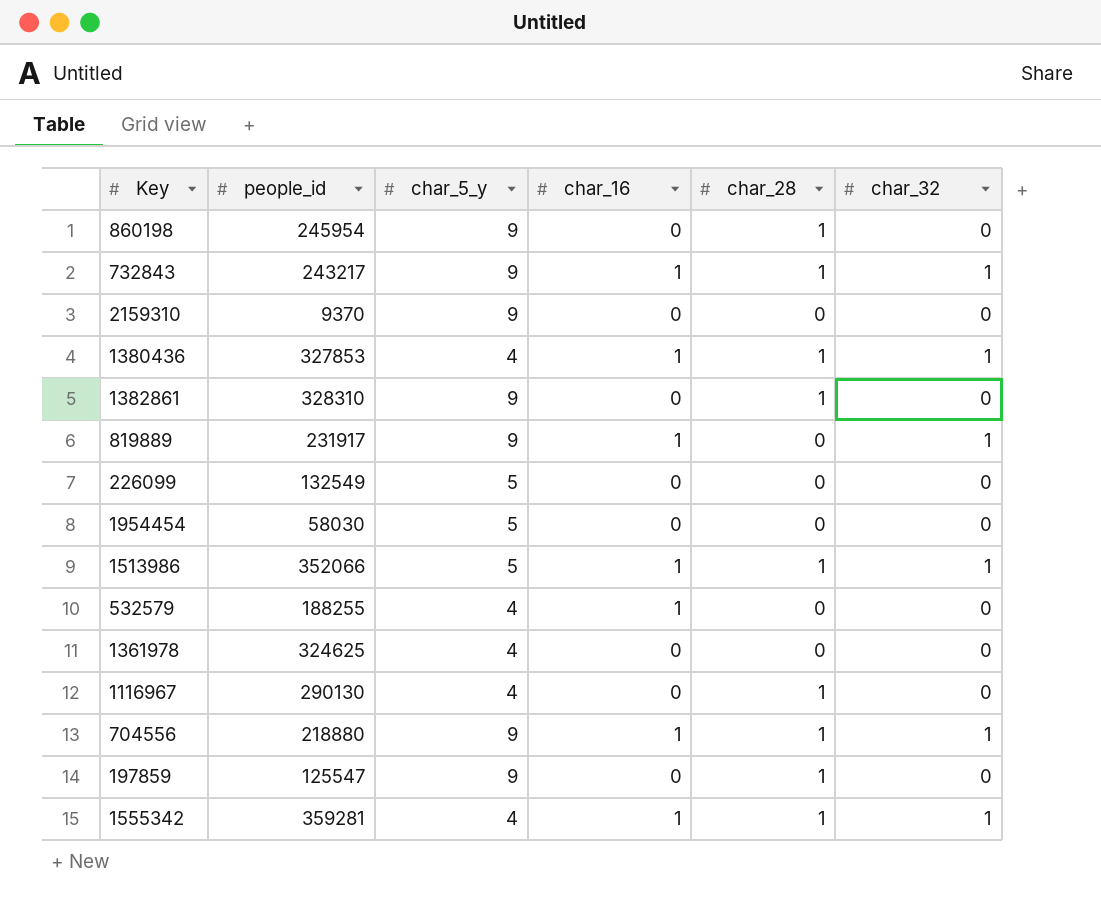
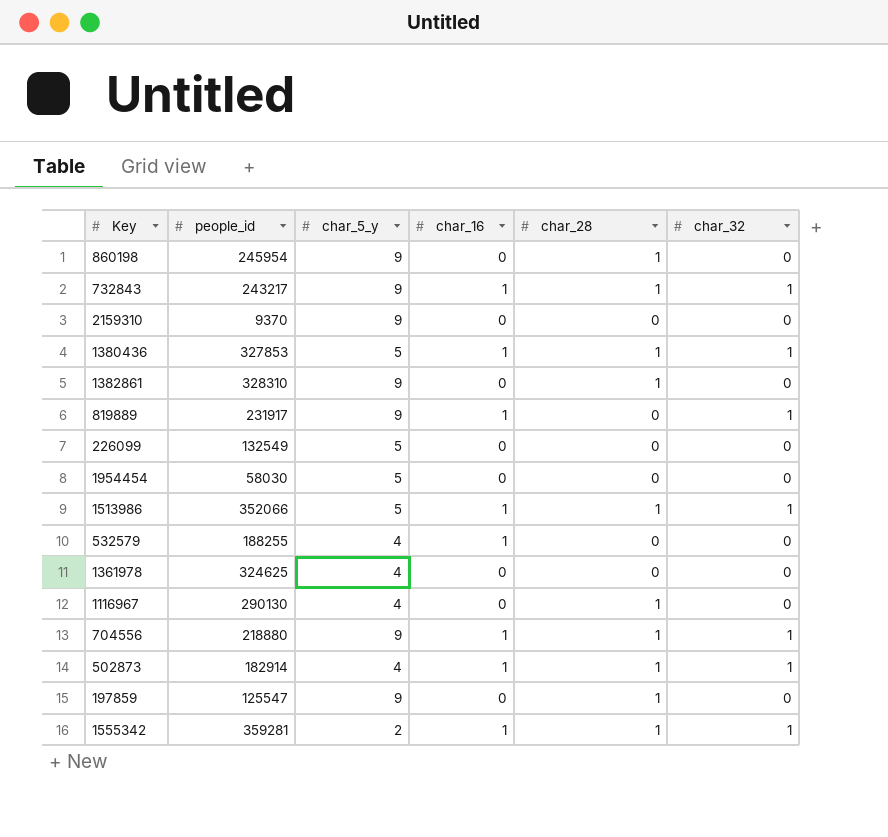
1380436 | char_5_y: 4 -> 5
row 502873: none -> 182914 | 4 | 1 | 1 | 1
1555342 | char_5_y: 4 -> 2

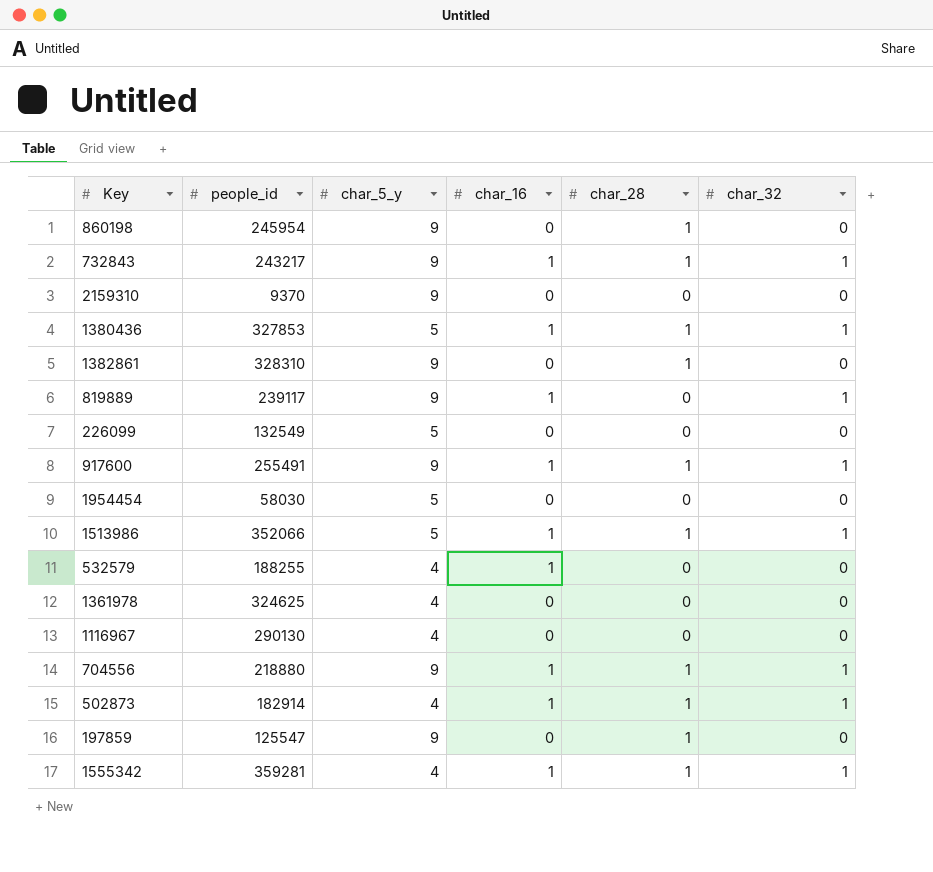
819889 | people_id: 231917 -> 239117
row 917600: none -> 255491 | 9 | 1 | 1 | 1
1116967 | char_28: 1 -> 0
1555342 | char_5_y: 2 -> 4

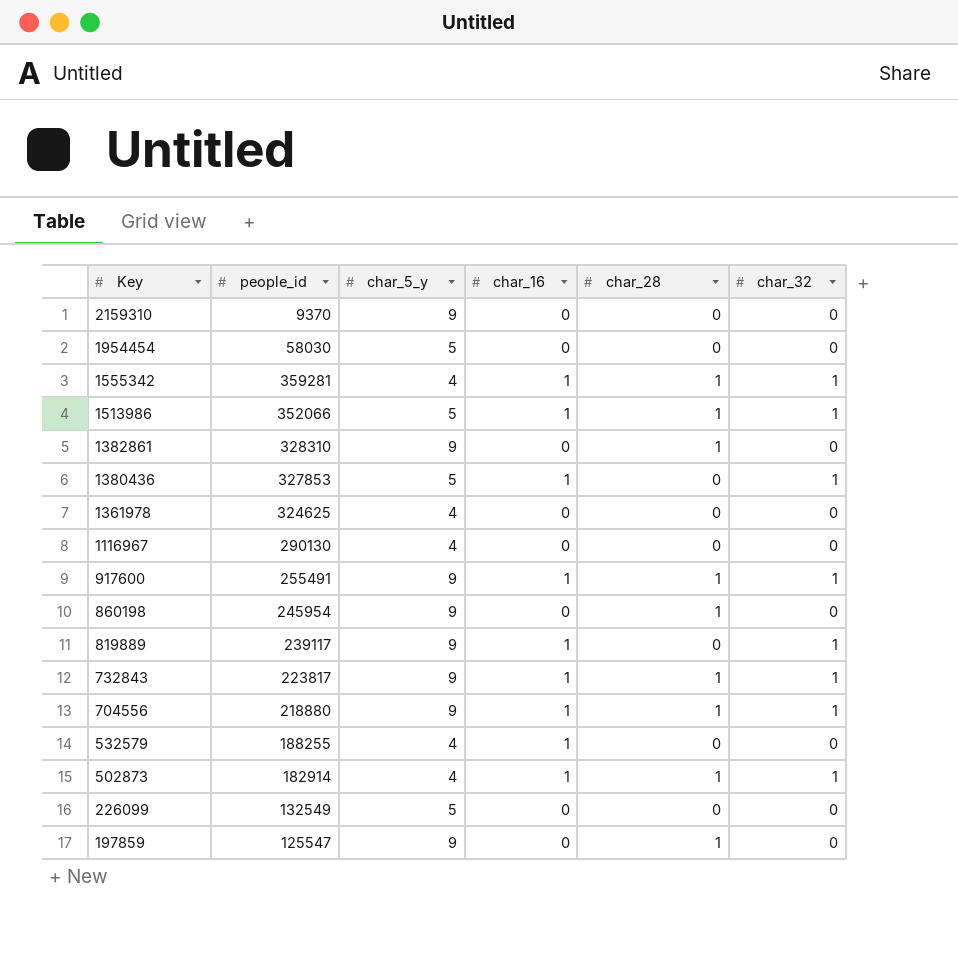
row order: none -> Key descending
1380436 | char_28: 1 -> 0
732843 | people_id: 243217 -> 223817

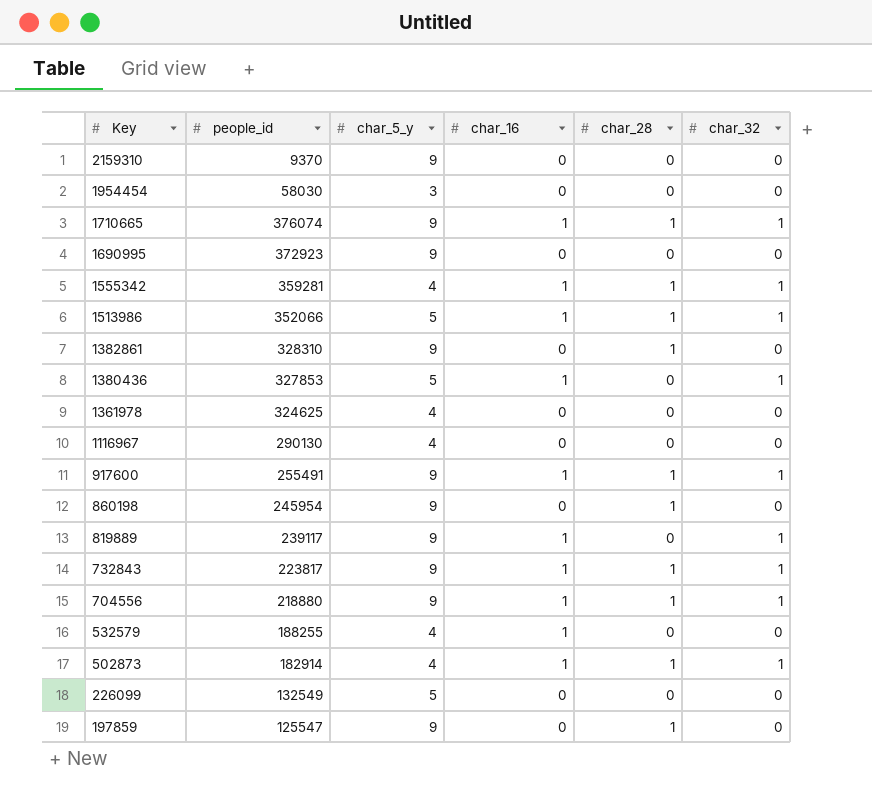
1954454 | char_5_y: 5 -> 3
row 1710665: none -> 376074 | 9 | 1 | 1 | 1
row 1690995: none -> 372923 | 9 | 0 | 0 | 0

